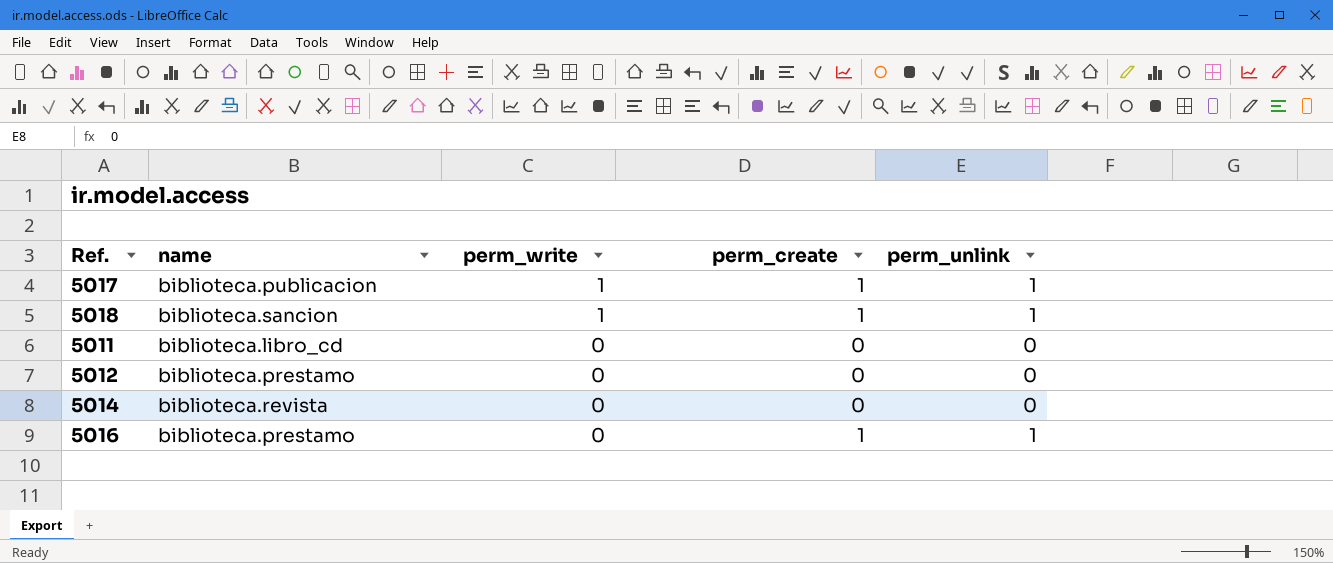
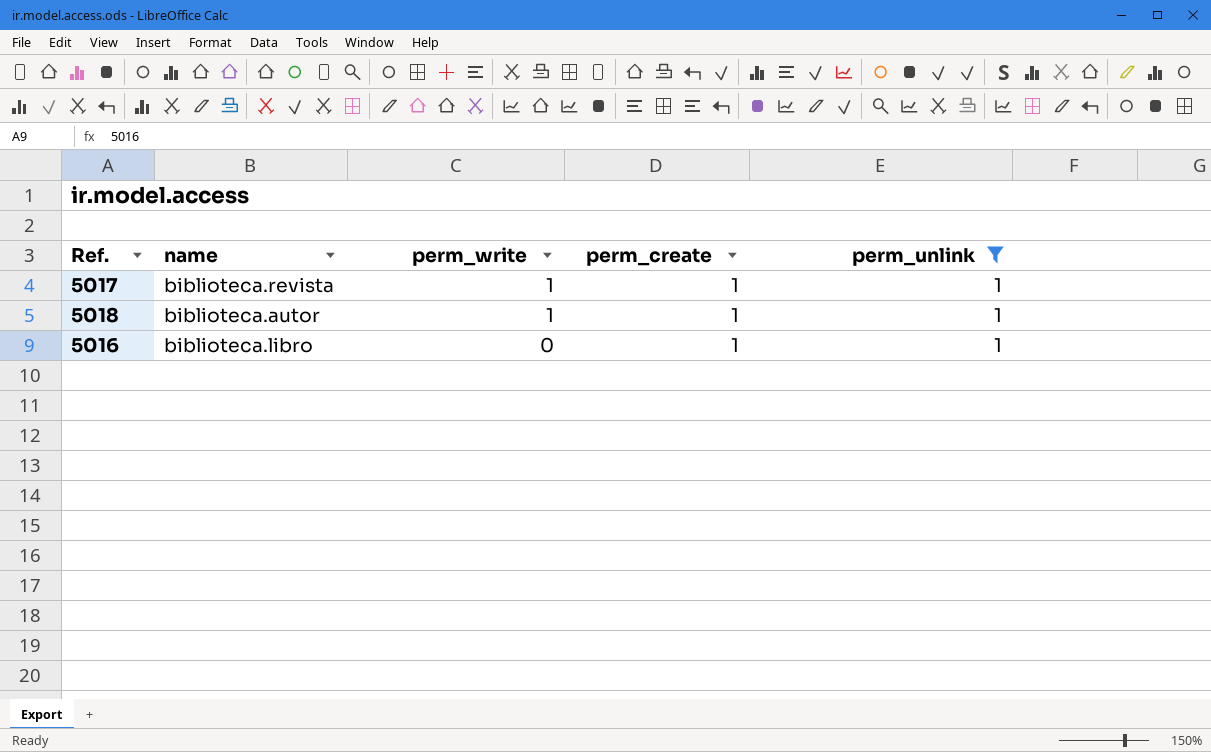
filter: none -> perm_unlink = 1
5017 | name: biblioteca.publicacion -> biblioteca.revista
5018 | name: biblioteca.sancion -> biblioteca.autor
5016 | name: biblioteca.prestamo -> biblioteca.libro

